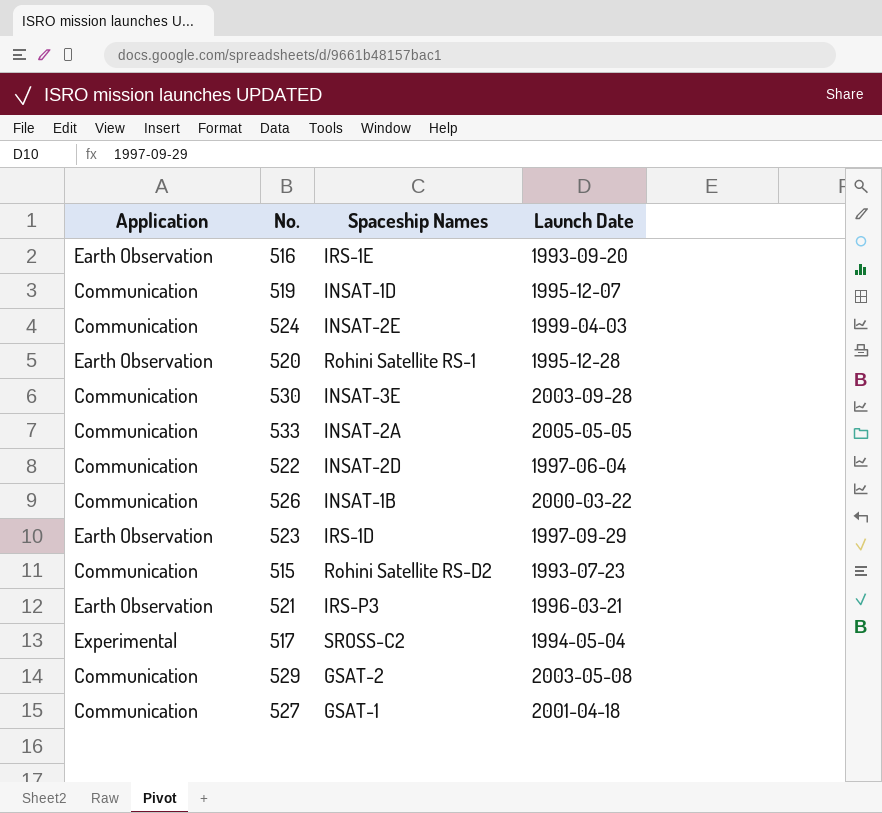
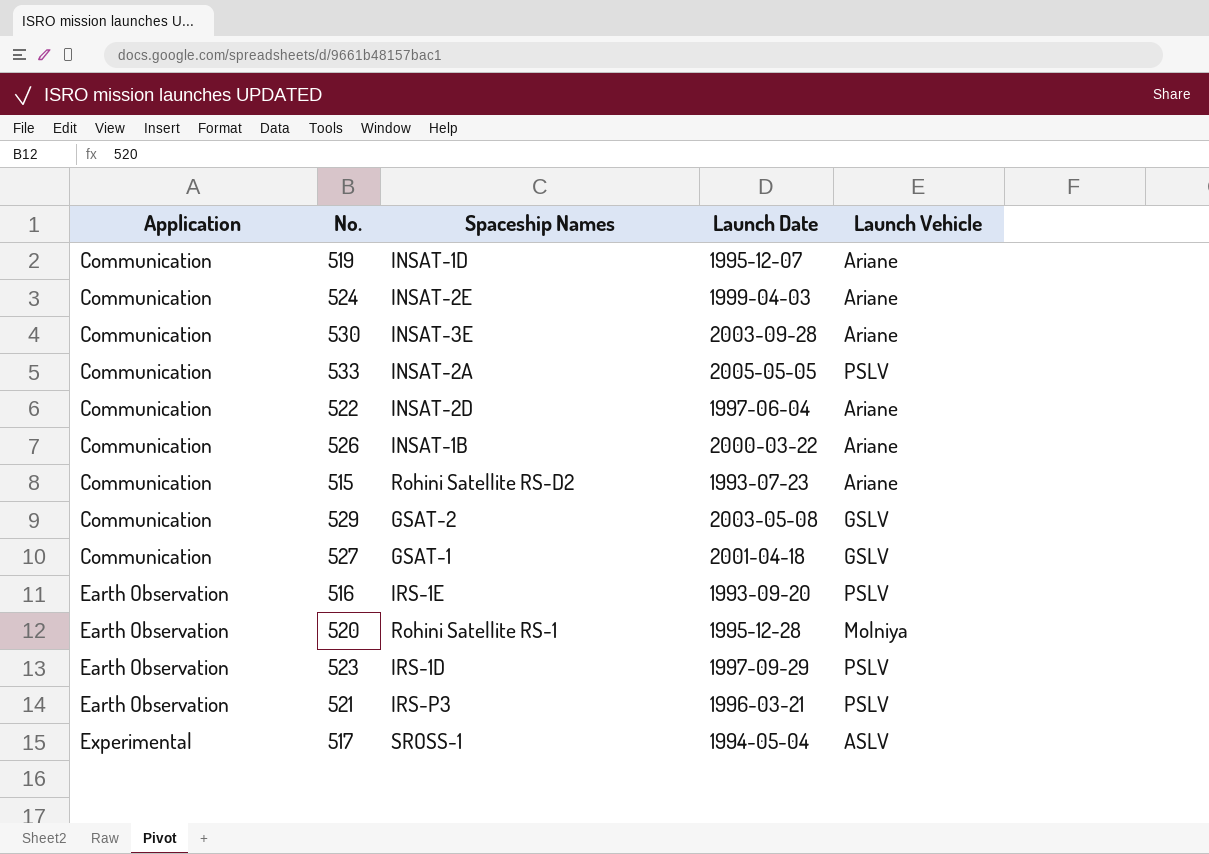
row order: none -> Application ascending
column Launch Vehicle | position: none -> 5
517 | Spaceship Names: SROSS-C2 -> SROSS-1

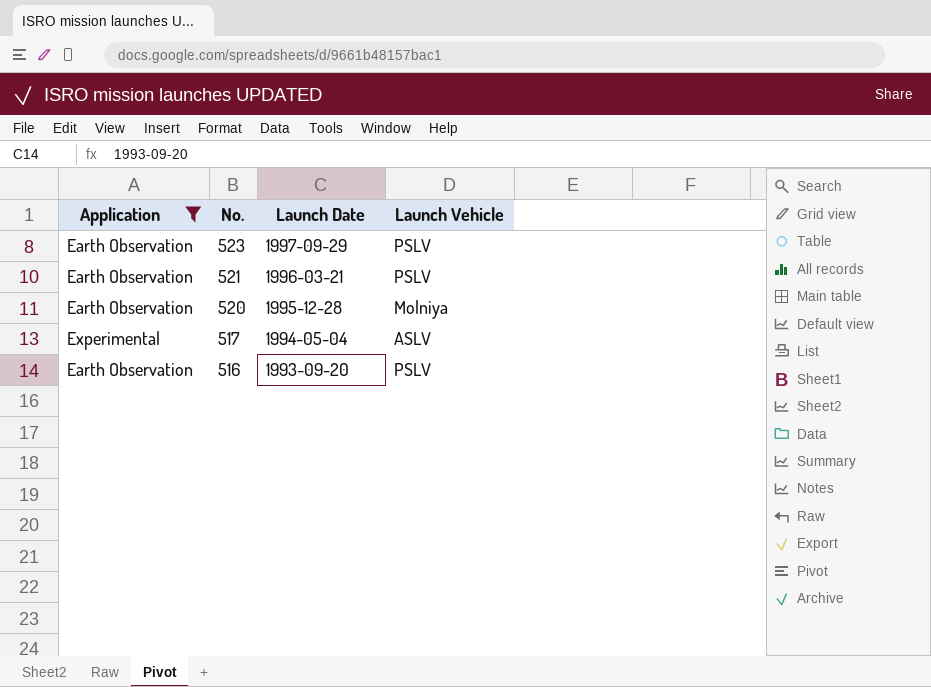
filter: none -> Application != Communication
row order: Application ascending -> No. descending
column Spaceship Names | position: 3 -> none

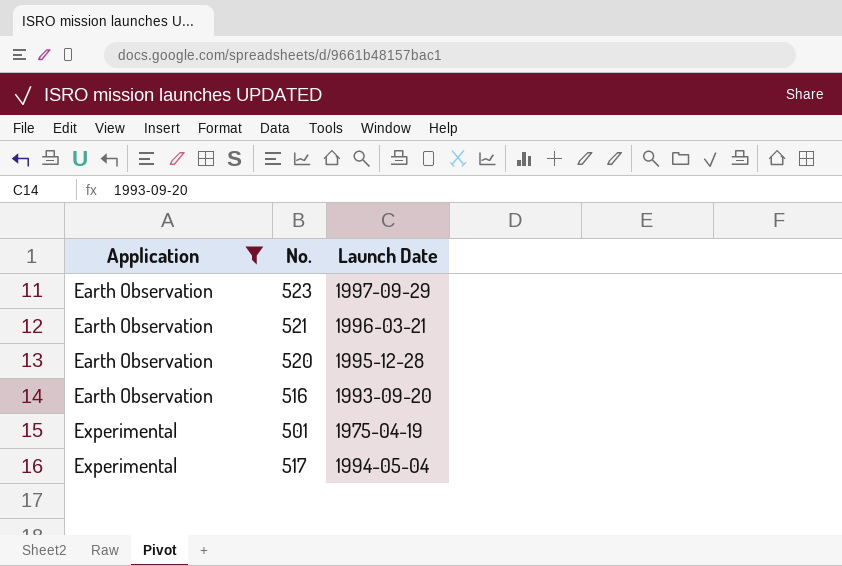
row order: No. descending -> Application ascending
column Launch Vehicle | position: 4 -> none
row 501: none -> Experimental | 1975-04-19

